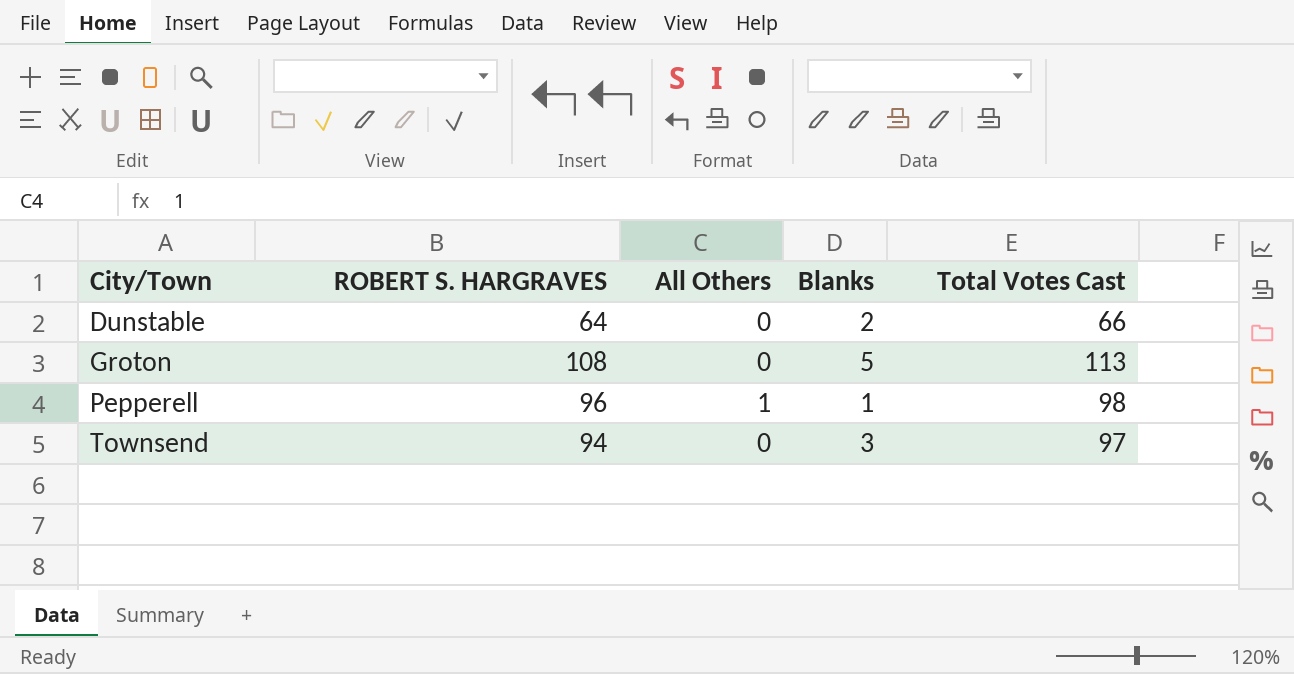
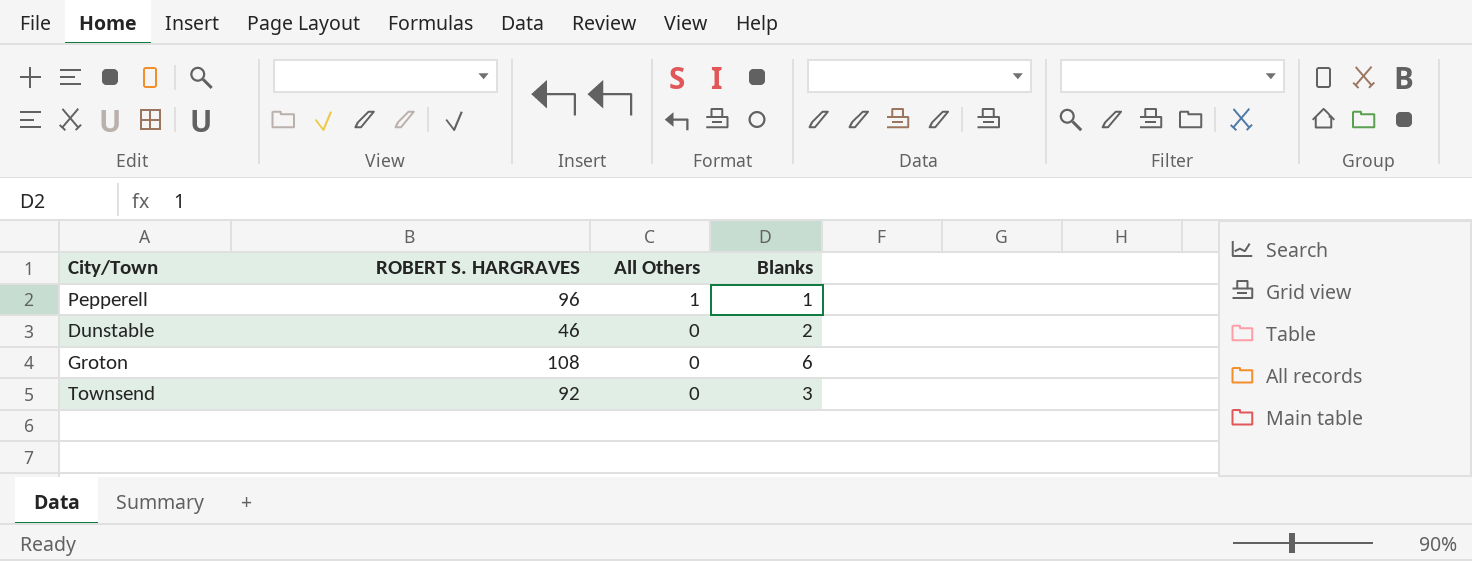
row order: City/Town ascending -> All Others descending
column Total Votes Cast | formula: [ROBERT S. HARGRAVES] + [All Others] + [Blanks] -> none
Dunstable | ROBERT S. HARGRAVES: 64 -> 46
Groton | Blanks: 5 -> 6
Townsend | ROBERT S. HARGRAVES: 94 -> 92

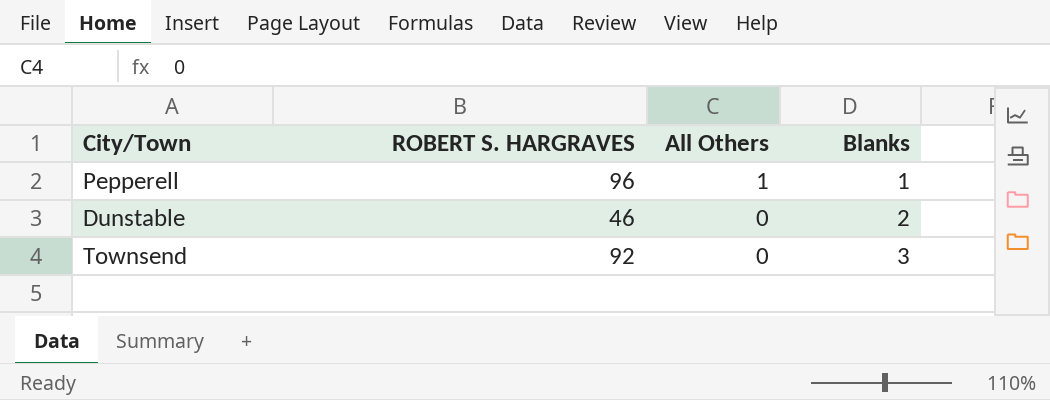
row Groton: 108 | 0 | 6 -> none

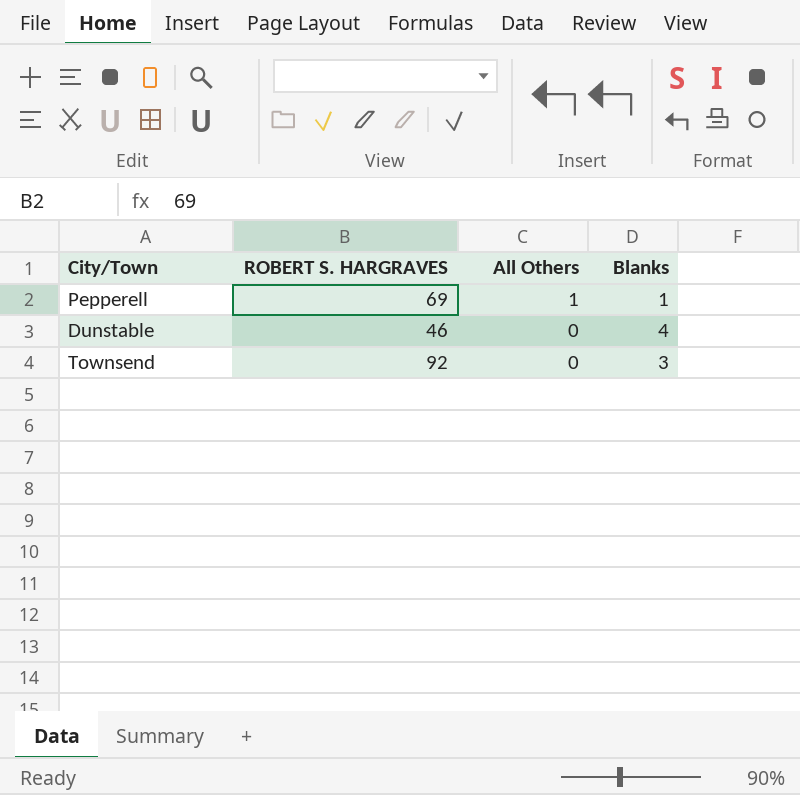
Pepperell | ROBERT S. HARGRAVES: 96 -> 69
Dunstable | Blanks: 2 -> 4

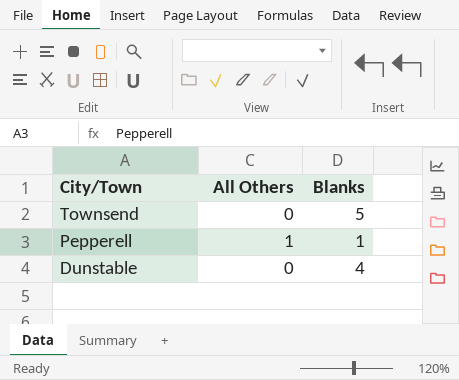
row order: All Others descending -> City/Town descending
column ROBERT S. HARGRAVES | position: 2 -> none
Townsend | Blanks: 3 -> 5

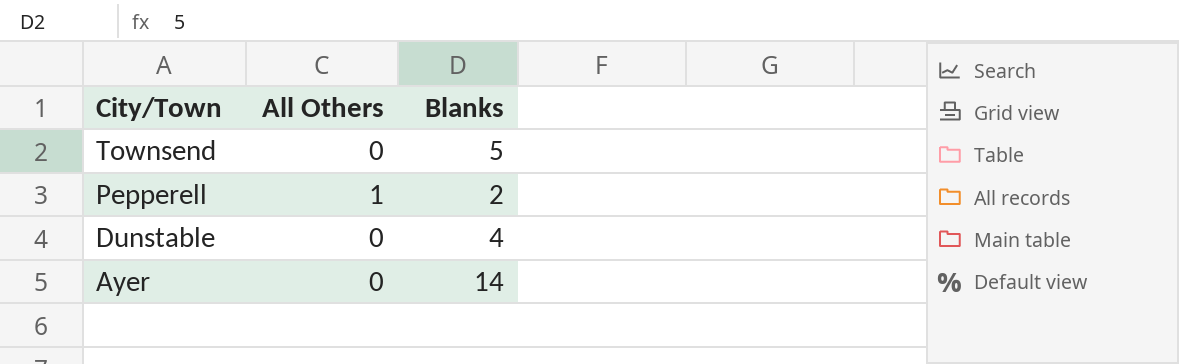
Pepperell | Blanks: 1 -> 2
row Ayer: none -> 0 | 14

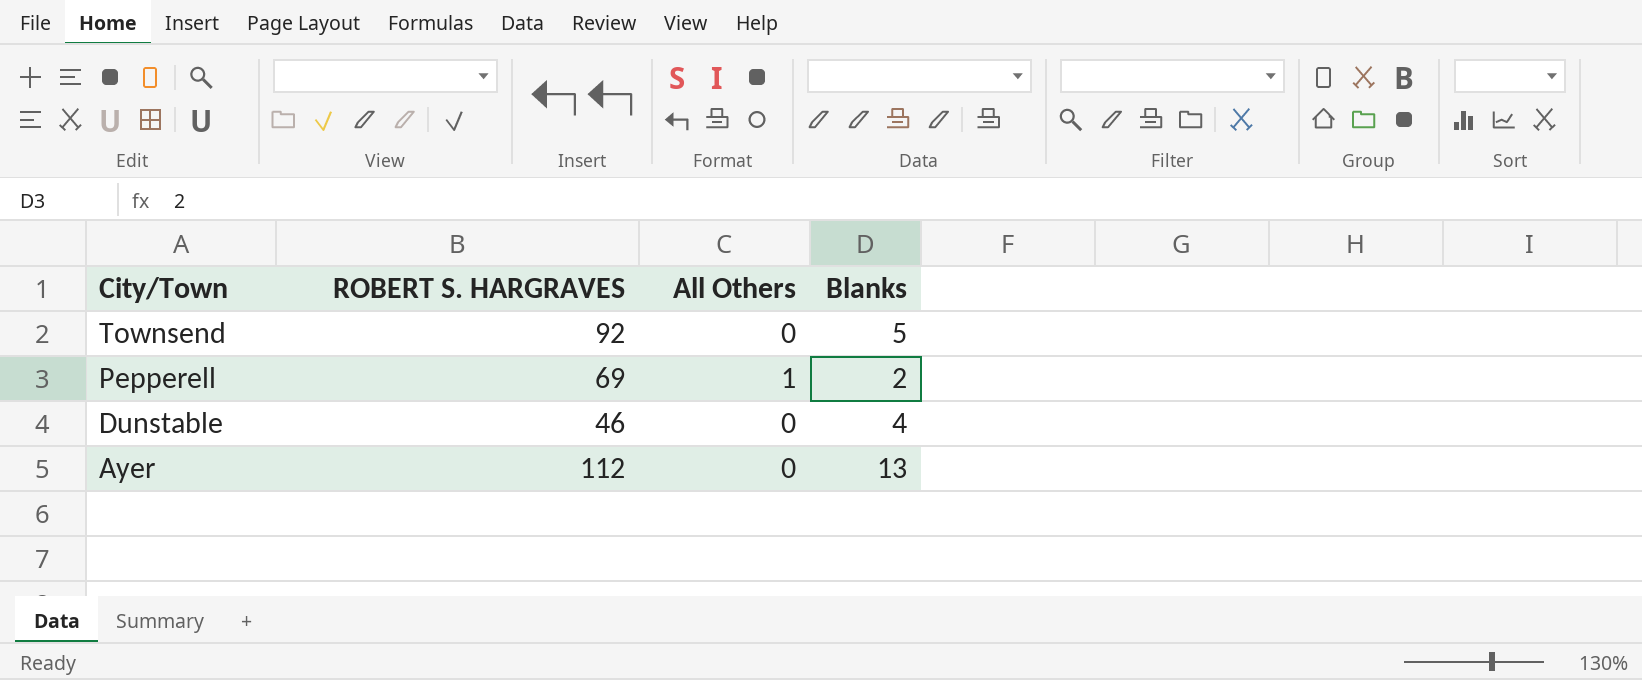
column ROBERT S. HARGRAVES | position: none -> 2
Ayer | Blanks: 14 -> 13

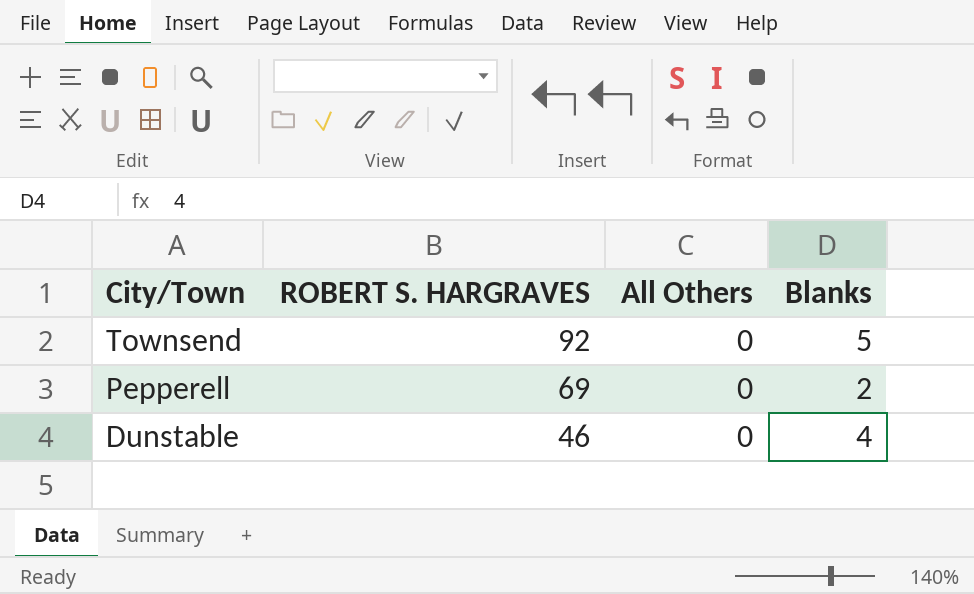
row Ayer: 112 | 0 | 13 -> none
Pepperell | All Others: 1 -> 0

